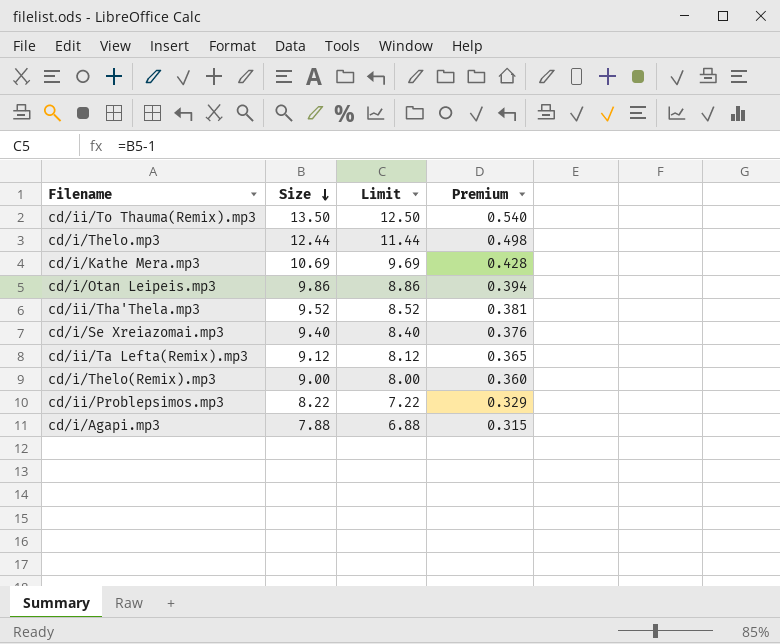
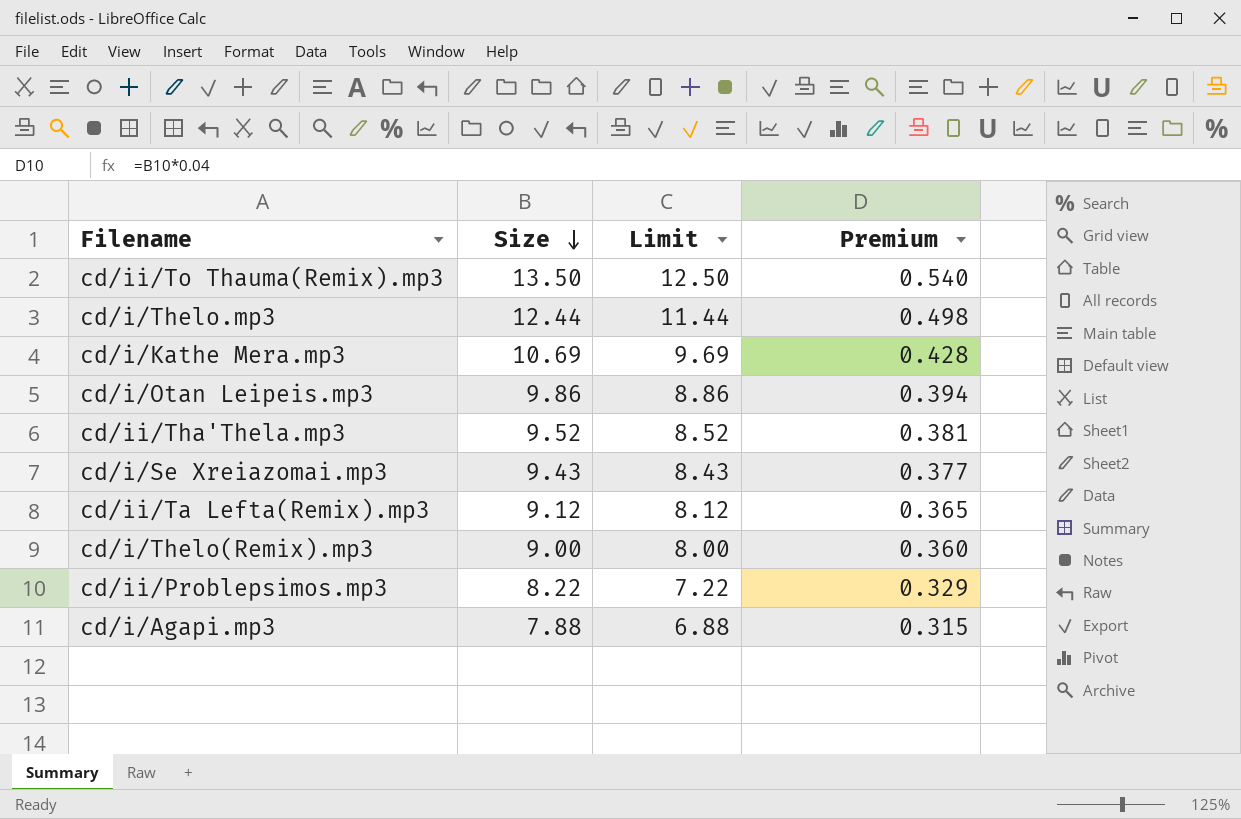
cd/i/Se Xreiazomai.mp3 | Size: 9.40 -> 9.43
cd/i/Se Xreiazomai.mp3 | Limit: 8.40 -> 8.43
cd/i/Se Xreiazomai.mp3 | Premium: 0.376 -> 0.377

